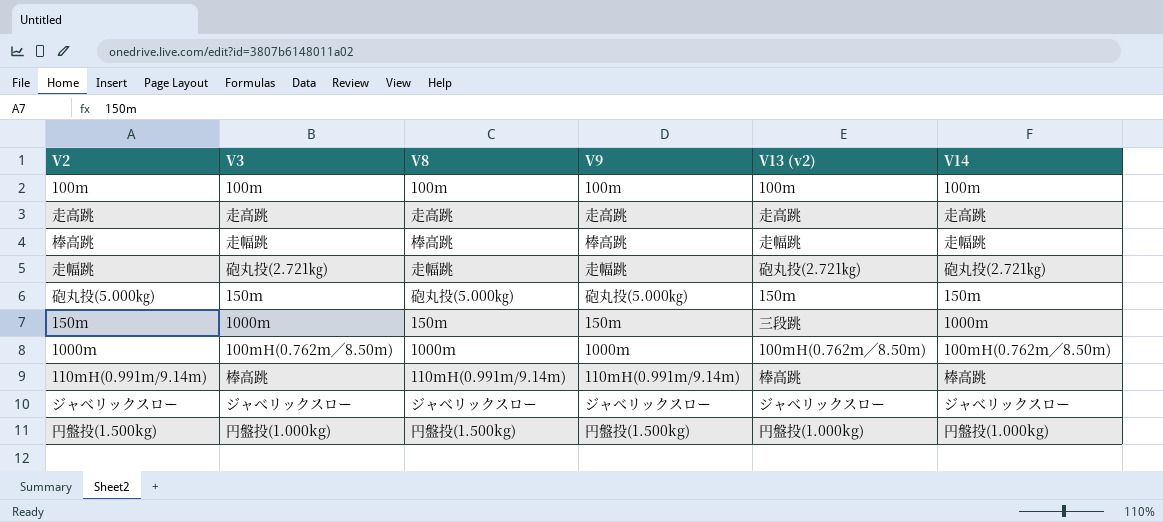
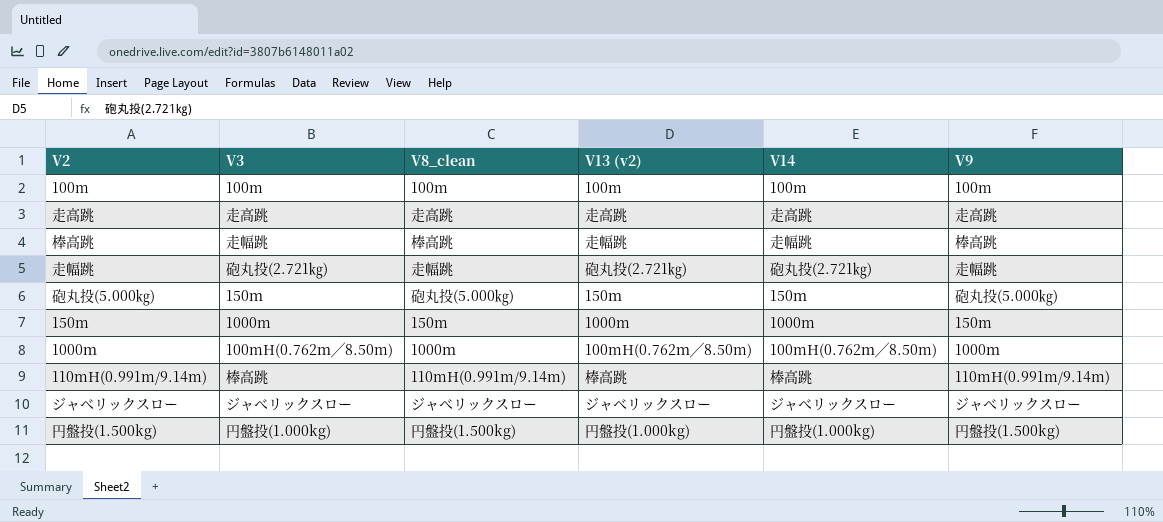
column name: V8 -> V8_clean
column V9 | position: 4 -> 6
150m | V13 (v2): 三段跳 -> 1000m

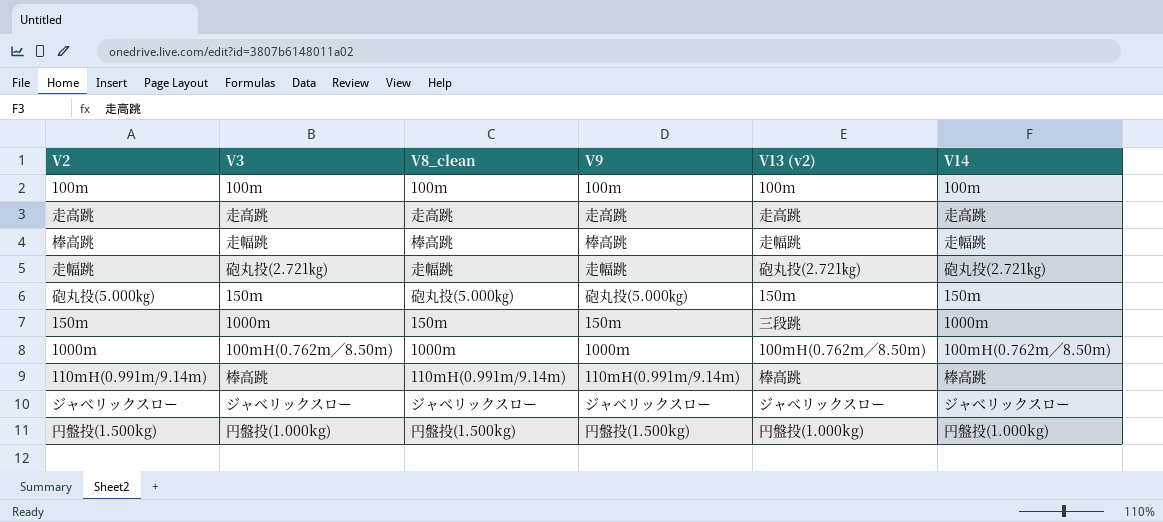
column V9 | position: 6 -> 4
150m | V13 (v2): 1000m -> 三段跳

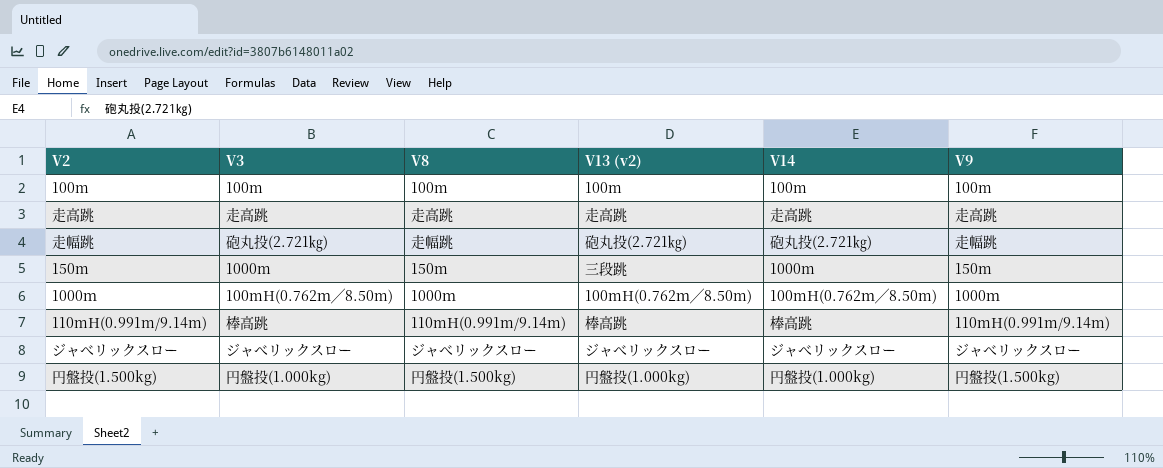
column name: V8_clean -> V8
column V9 | position: 4 -> 6
row 棒高跳: 走幅跳 | 棒高跳 | 棒高跳 | 走幅跳 | 走幅跳 -> none
row 砲丸投(5.000㎏): 150ｍ | 砲丸投(5.000㎏) | 砲丸投(5.000㎏) | 150ｍ | 150ｍ -> none

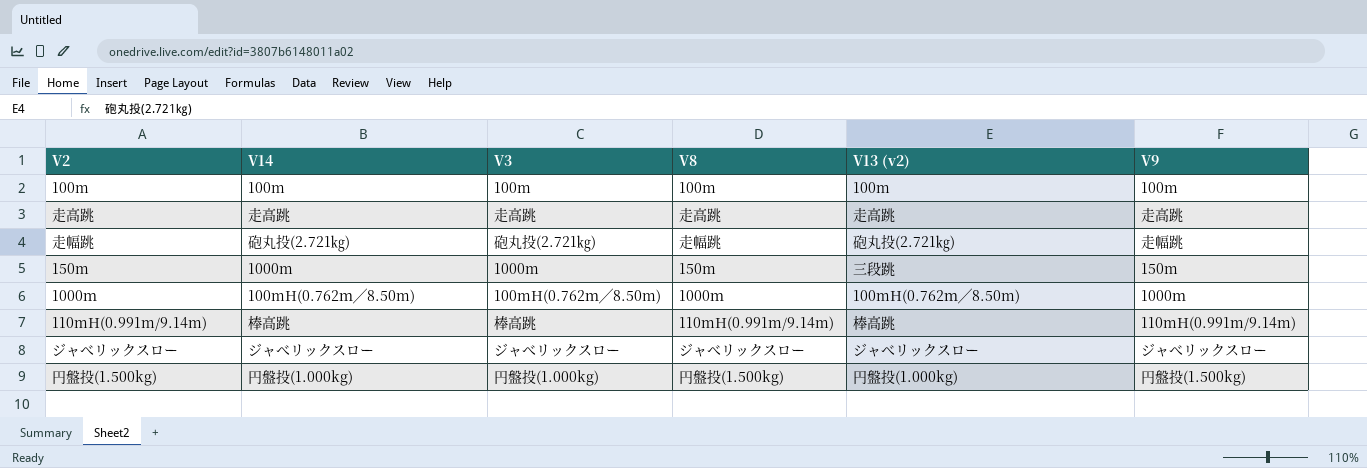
column V14 | position: 5 -> 2

